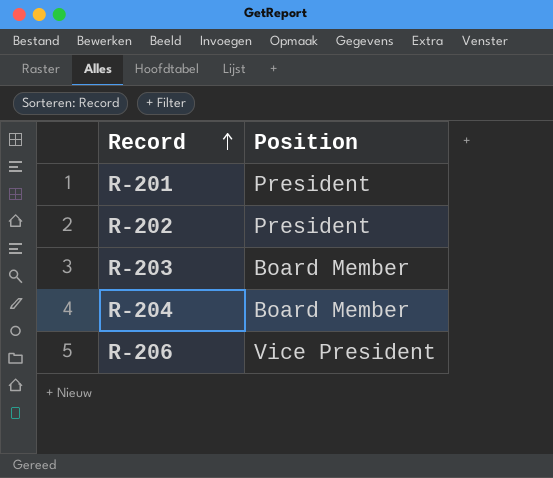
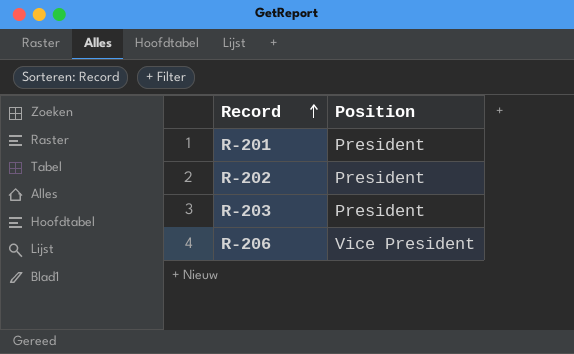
row R-204: Board Member -> none
R-203 | Position: Board Member -> President

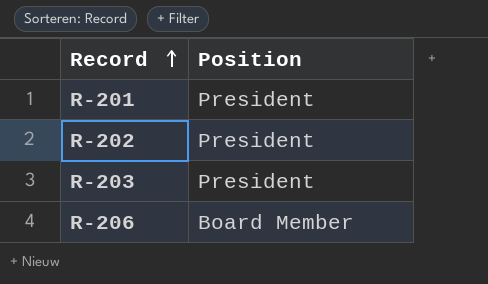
R-206 | Position: Vice President -> Board Member

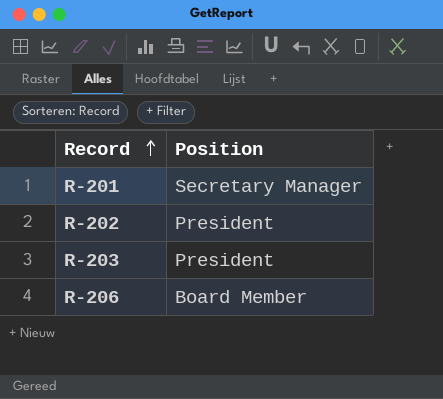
R-201 | Position: President -> Secretary Manager

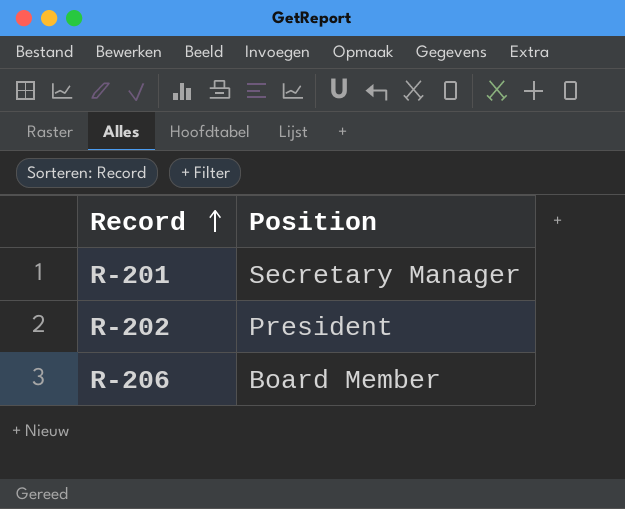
row R-203: President -> none

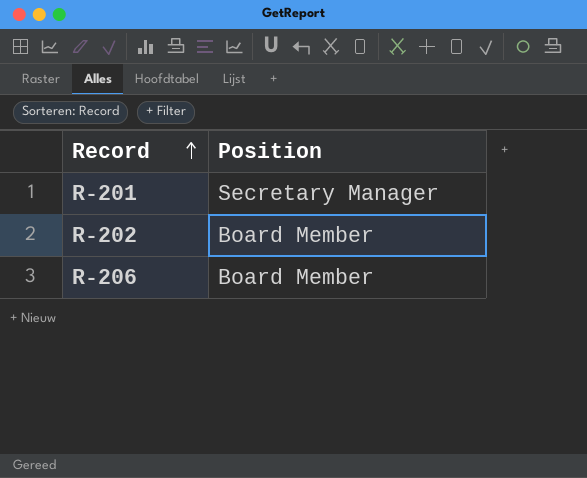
R-202 | Position: President -> Board Member

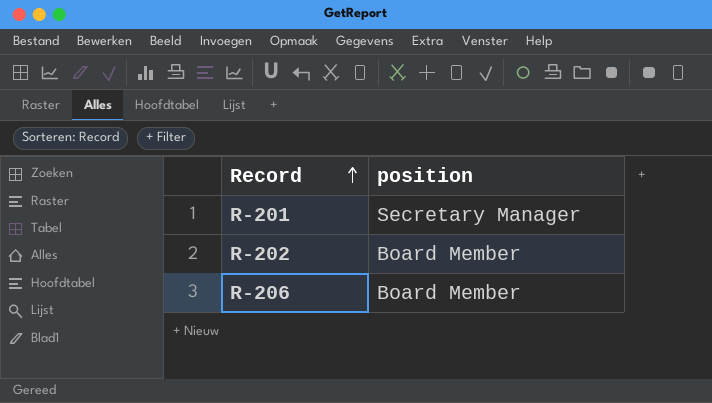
column name: Position -> position

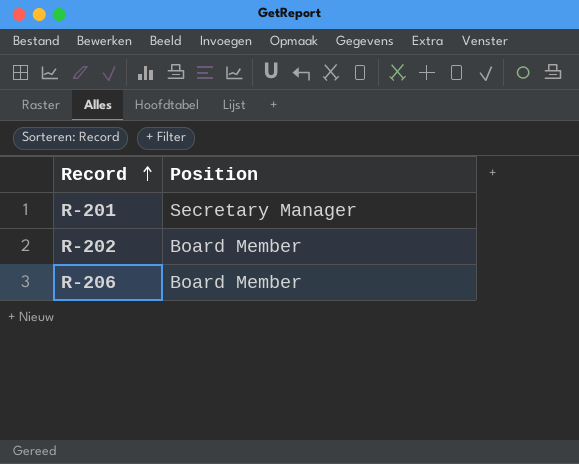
column name: position -> Position

